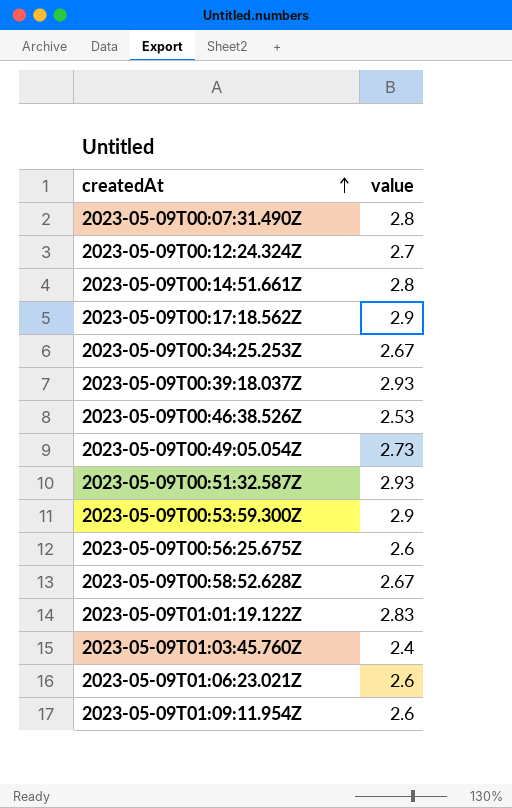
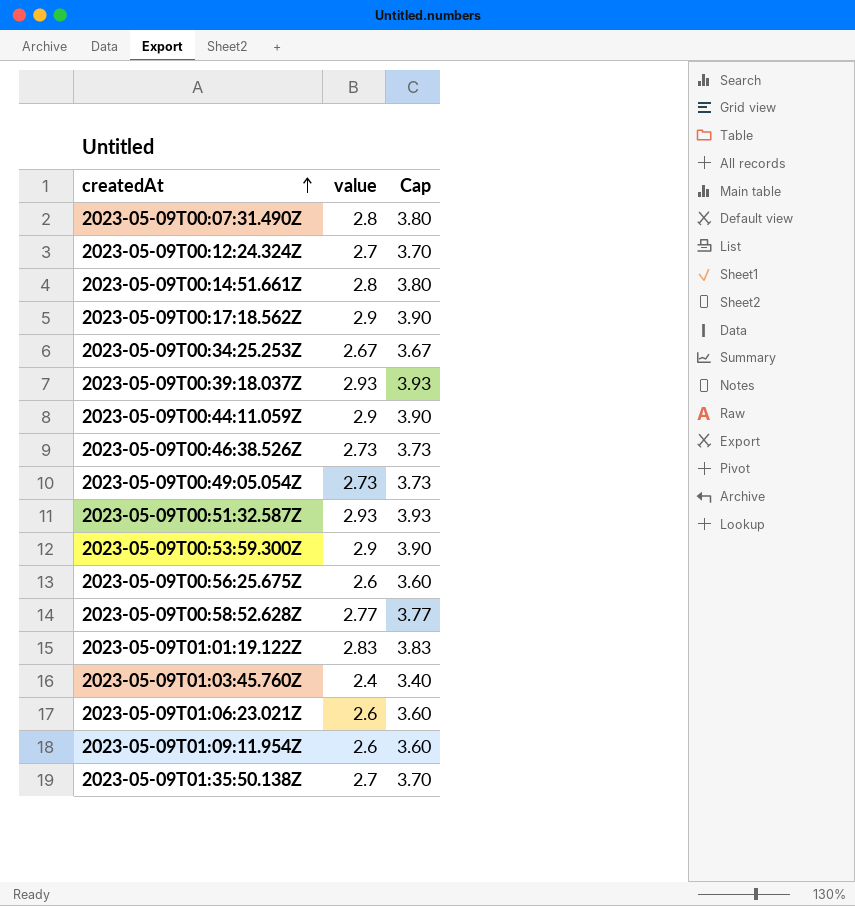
column Cap | formula: none -> [value] + 1
row 2023-05-09T00:44:11.059Z: none -> 2.9 | 3.90
2023-05-09T00:46:38.526Z | value: 2.53 -> 2.73
2023-05-09T00:58:52.628Z | value: 2.67 -> 2.77
row 2023-05-09T01:35:50.138Z: none -> 2.7 | 3.70

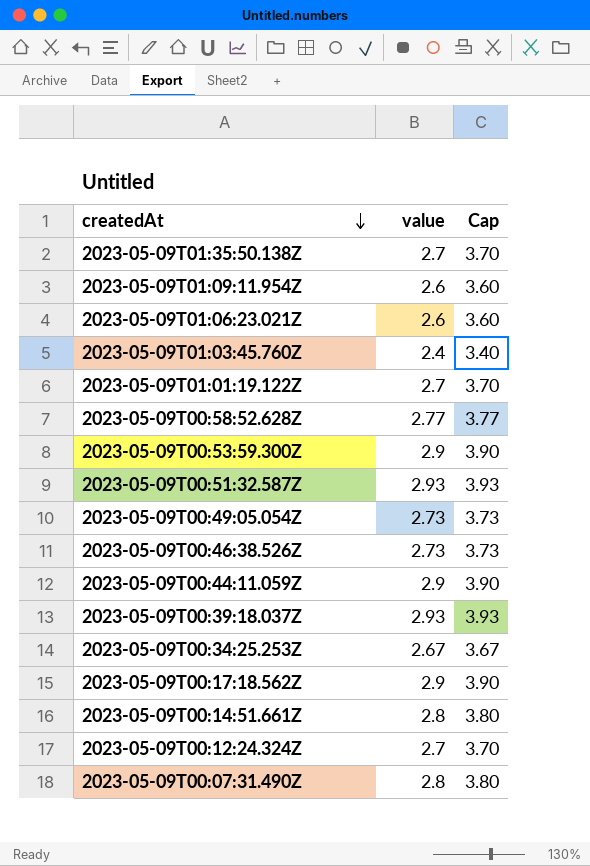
row order: createdAt ascending -> createdAt descending
row 2023-05-09T00:56:25.675Z: 2.6 | 3.60 -> none
2023-05-09T01:01:19.122Z | value: 2.83 -> 2.7
2023-05-09T01:01:19.122Z | Cap: 3.83 -> 3.70

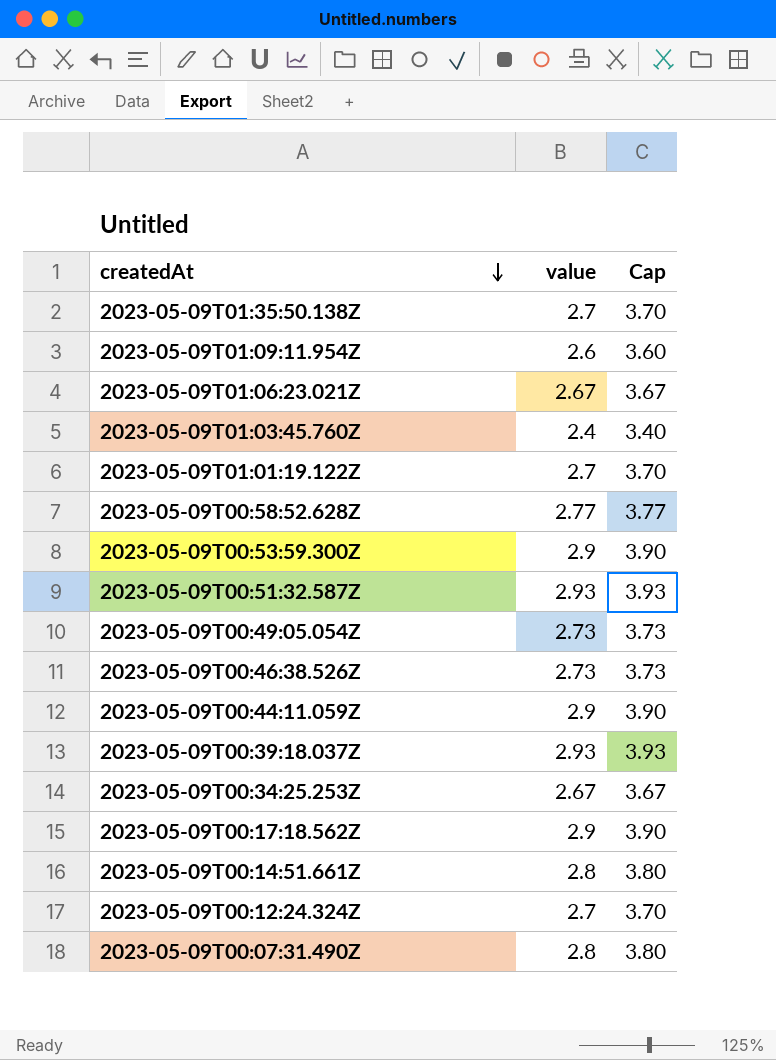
2023-05-09T01:06:23.021Z | value: 2.6 -> 2.67
2023-05-09T01:06:23.021Z | Cap: 3.60 -> 3.67

